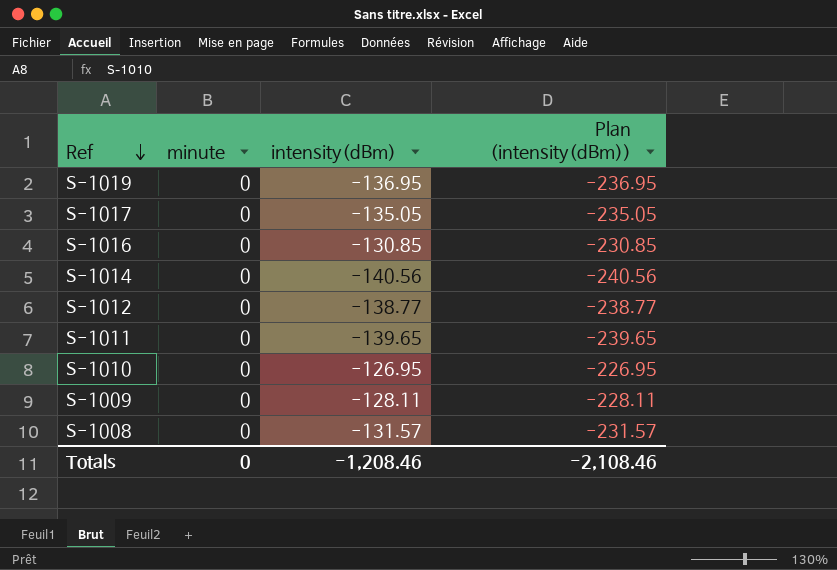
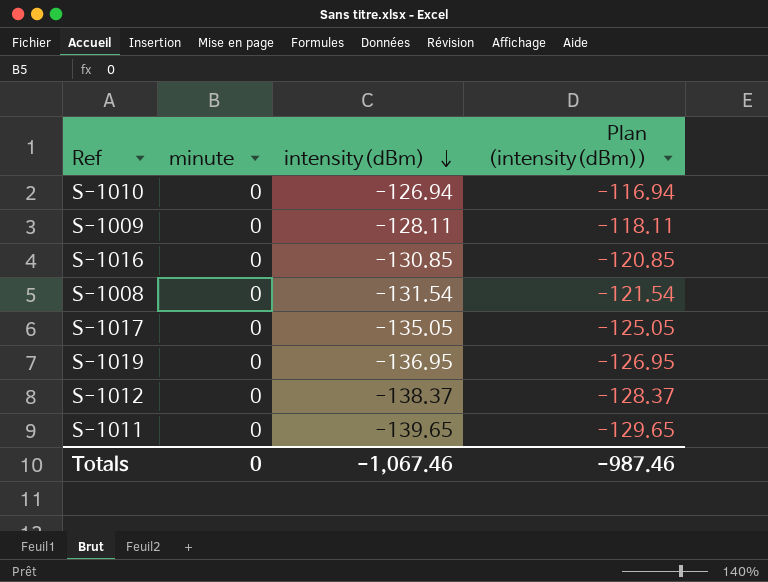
row order: Ref descending -> intensity(dBm) descending
column Plan (intensity(dBm)) | formula: [intensity(dBm)] - 100 -> [intensity(dBm)] + 10
row S-1014: 0 | -140.56 | -240.56 -> none
S-1010 | intensity(dBm): -126.95 -> -126.94
S-1008 | intensity(dBm): -131.57 -> -131.54
S-1012 | intensity(dBm): -138.77 -> -138.37
Totals | intensity(dBm): -1,208.46 -> -1,067.46
Totals | Plan (intensity(dBm)): -2,108.46 -> -987.46

